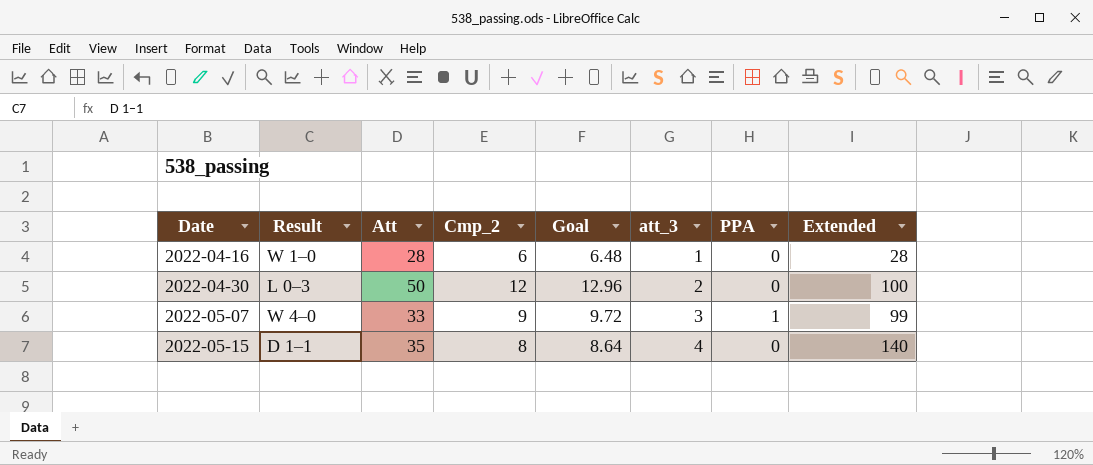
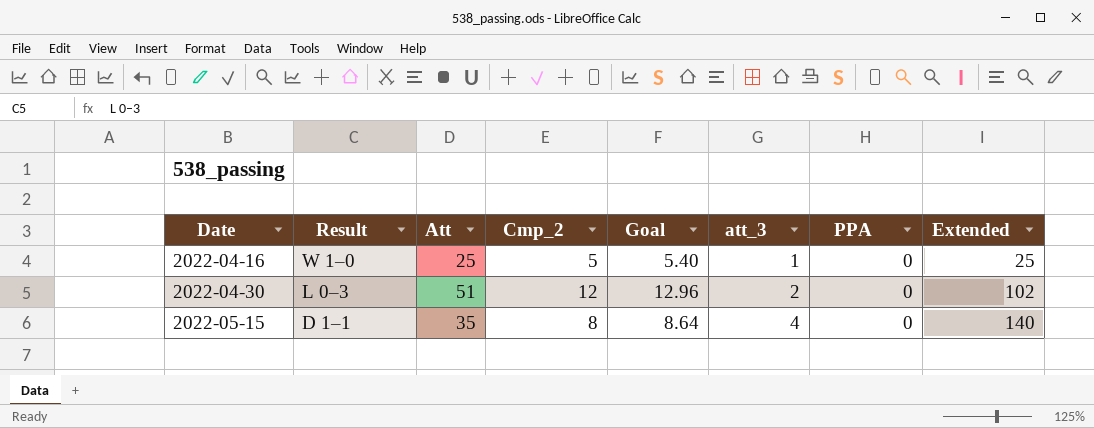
row 2022-05-07: W 4–0 | 33 | 9 | 9.72 | 3 | 1 | 99 -> none
2022-04-16 | Att: 28 -> 25
2022-04-16 | Cmp_2: 6 -> 5
2022-04-16 | Goal: 6.48 -> 5.40
2022-04-16 | Extended: 28 -> 25
2022-04-30 | Att: 50 -> 51
2022-04-30 | Extended: 100 -> 102

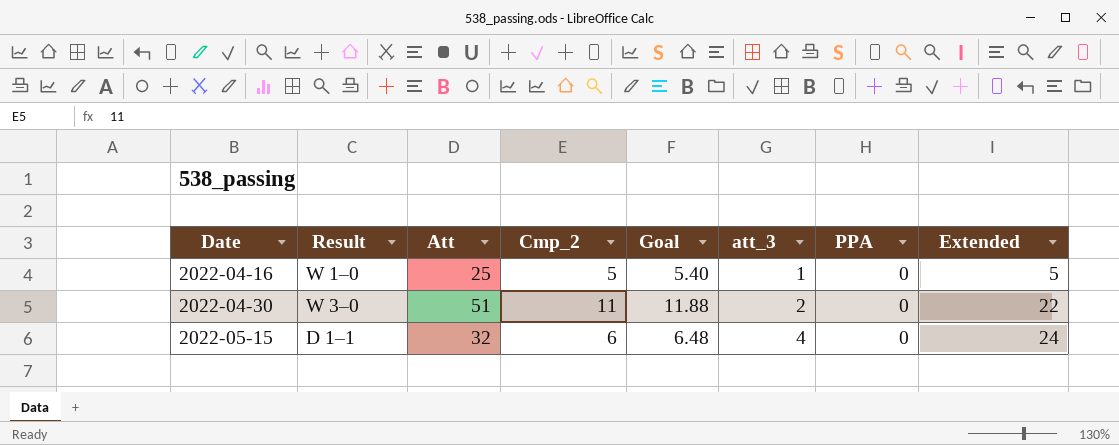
column Extended | formula: [Att] * [att_3] -> [Cmp_2] * [att_3]
2022-04-30 | Result: L 0–3 -> W 3–0
2022-04-30 | Cmp_2: 12 -> 11
2022-04-30 | Goal: 12.96 -> 11.88
2022-05-15 | Att: 35 -> 32
2022-05-15 | Cmp_2: 8 -> 6
2022-05-15 | Goal: 8.64 -> 6.48

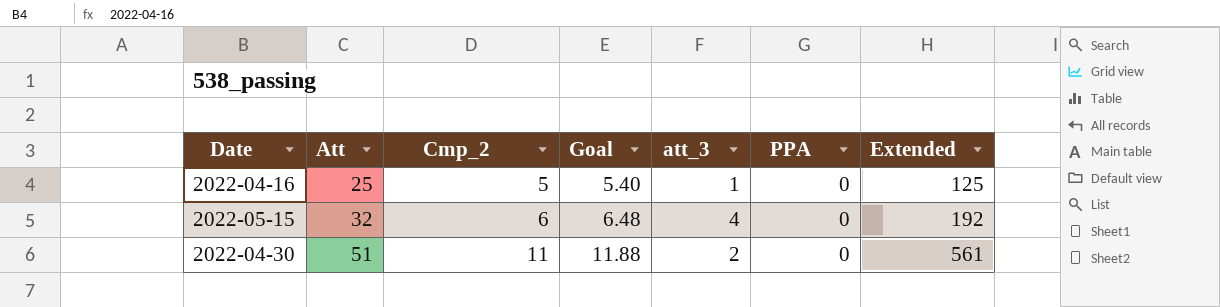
row order: Date ascending -> Att ascending
column Result | position: 2 -> none
column Extended | formula: [Cmp_2] * [att_3] -> [Att] * [Cmp_2]

